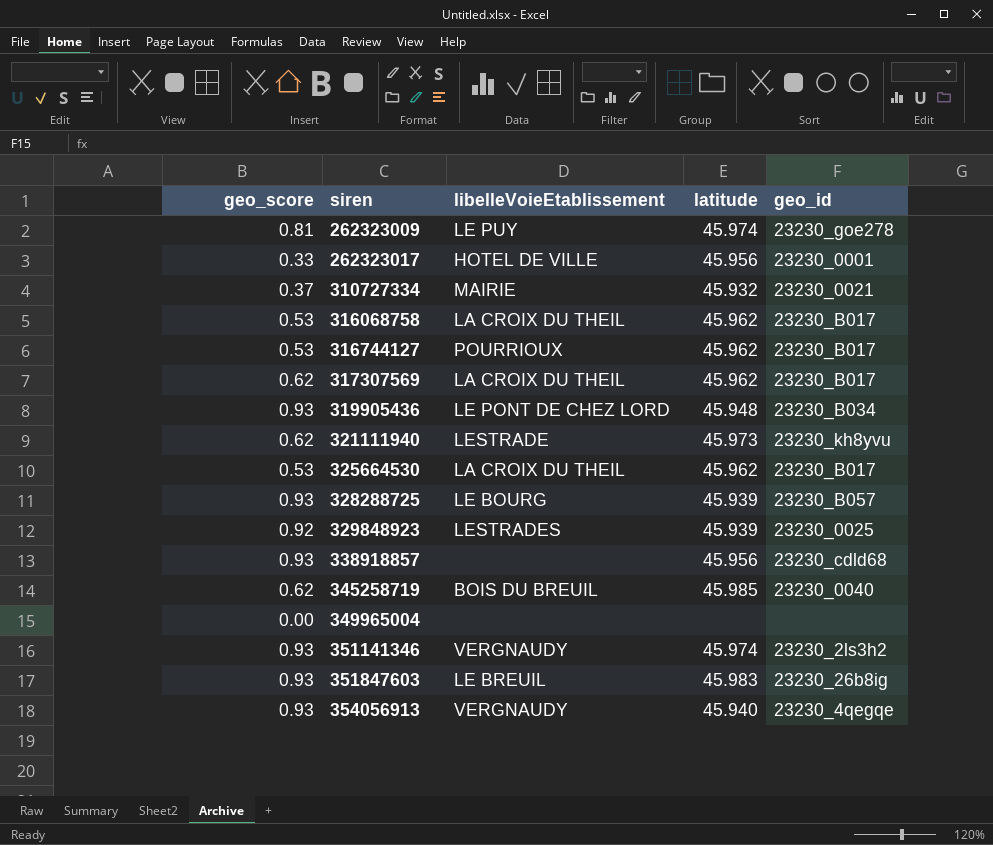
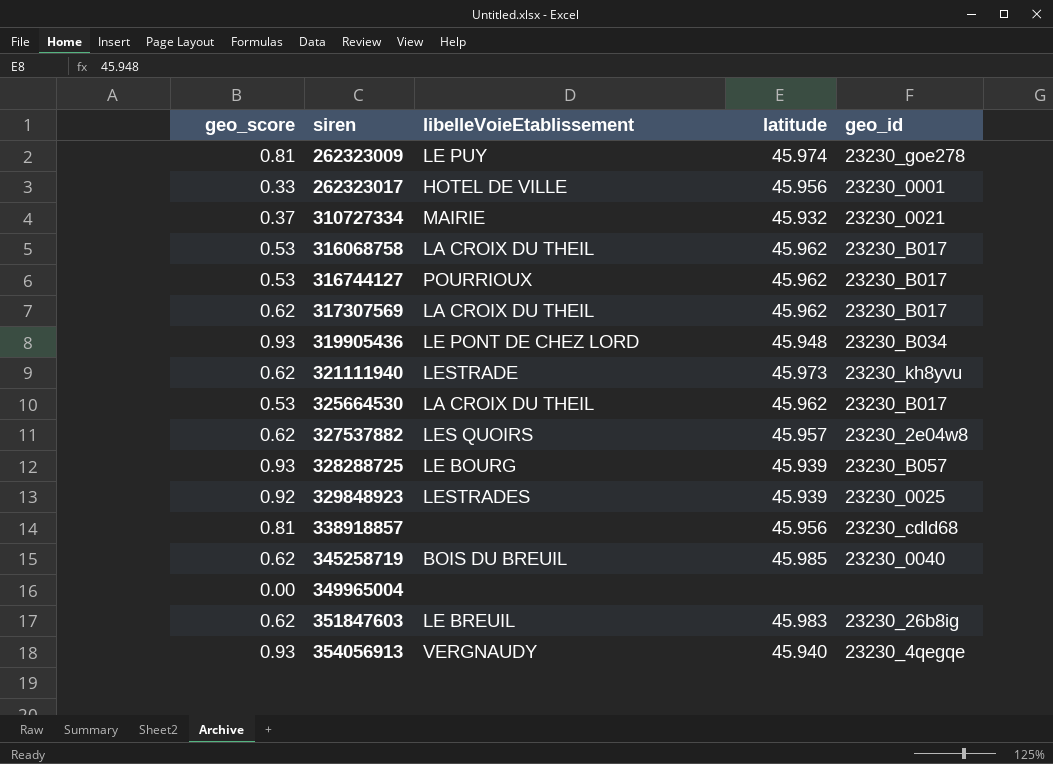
row 351141346: 0.93 | VERGNAUDY | 45.974 | 23230_2ls3h2 -> none
row 327537882: none -> 0.62 | LES QUOIRS | 45.957 | 23230_2e04w8
338918857 | geo_score: 0.93 -> 0.81
351847603 | geo_score: 0.93 -> 0.62

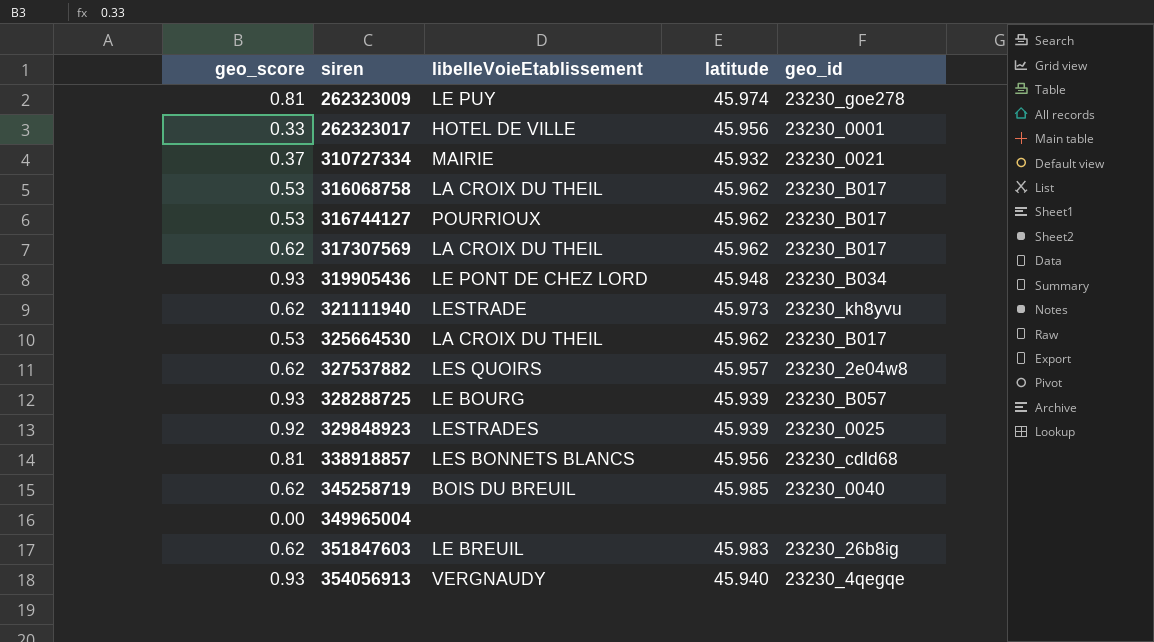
338918857 | libelleVoieEtablissement: none -> LES BONNETS BLANCS

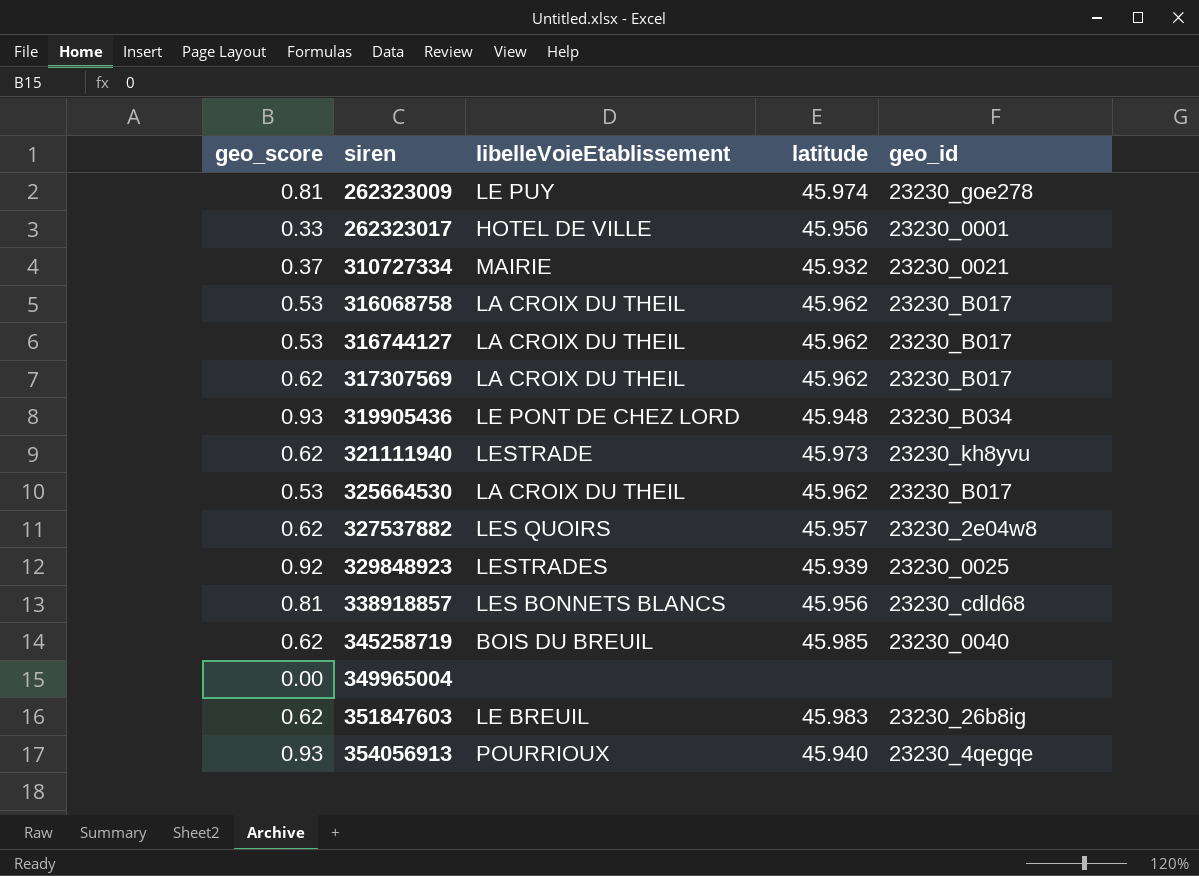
row 328288725: 0.93 | LE BOURG | 45.939 | 23230_B057 -> none
316744127 | libelleVoieEtablissement: POURRIOUX -> LA CROIX DU THEIL
354056913 | libelleVoieEtablissement: VERGNAUDY -> POURRIOUX

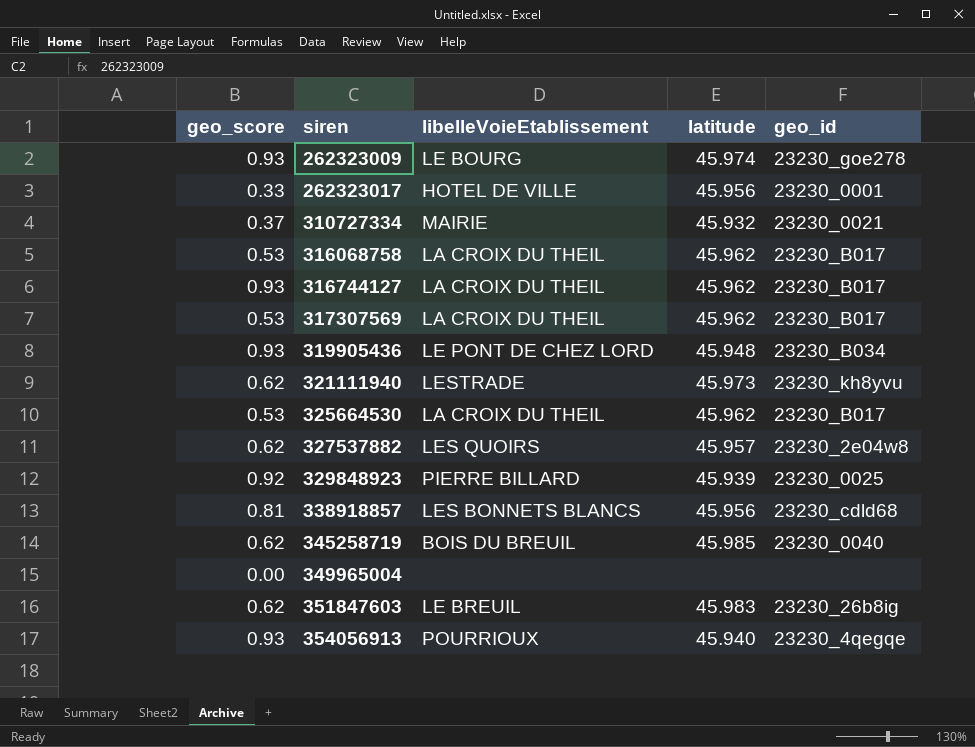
262323009 | geo_score: 0.81 -> 0.93
262323009 | libelleVoieEtablissement: LE PUY -> LE BOURG
316744127 | geo_score: 0.53 -> 0.93
317307569 | geo_score: 0.62 -> 0.53
329848923 | libelleVoieEtablissement: LESTRADES -> PIERRE BILLARD

